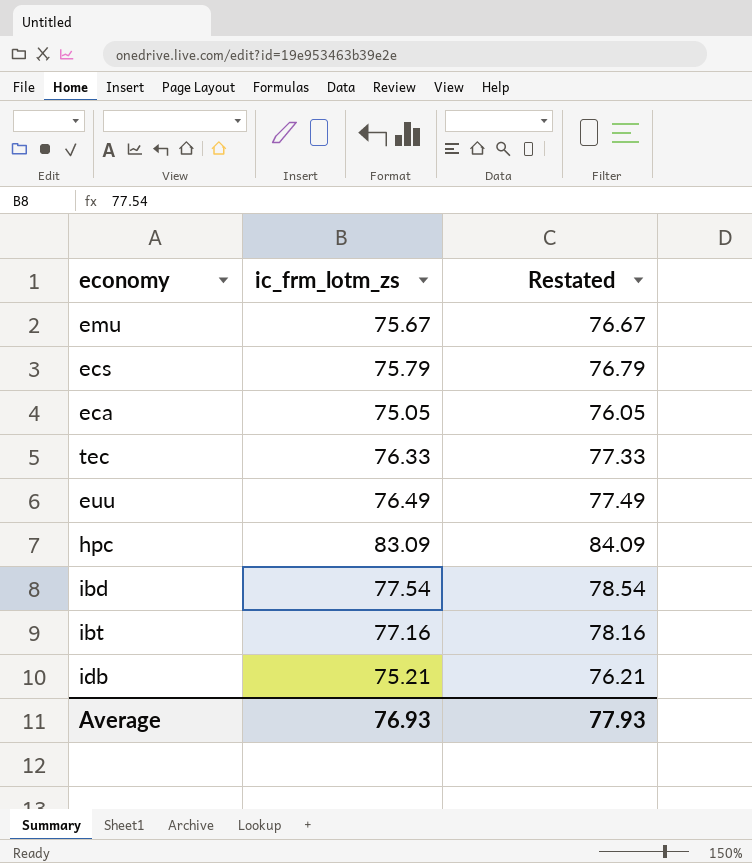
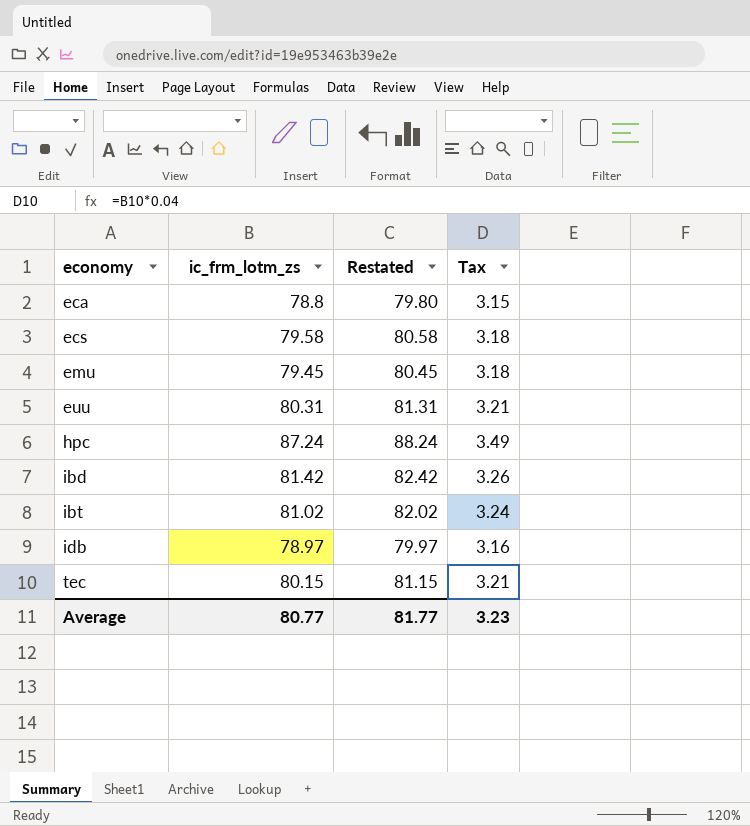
row order: none -> economy ascending
column Tax | formula: none -> [ic_frm_lotm_zs] * 0.04
eca | ic_frm_lotm_zs: 75.05 -> 78.8
eca | Restated: 76.05 -> 79.80
ecs | ic_frm_lotm_zs: 75.79 -> 79.58
ecs | Restated: 76.79 -> 80.58
emu | ic_frm_lotm_zs: 75.67 -> 79.45
emu | Restated: 76.67 -> 80.45
euu | ic_frm_lotm_zs: 76.49 -> 80.31
euu | Restated: 77.49 -> 81.31
hpc | ic_frm_lotm_zs: 83.09 -> 87.24
hpc | Restated: 84.09 -> 88.24
ibd | ic_frm_lotm_zs: 77.54 -> 81.42
ibd | Restated: 78.54 -> 82.42
ibt | ic_frm_lotm_zs: 77.16 -> 81.02
ibt | Restated: 78.16 -> 82.02
idb | ic_frm_lotm_zs: 75.21 -> 78.97
idb | Restated: 76.21 -> 79.97
tec | ic_frm_lotm_zs: 76.33 -> 80.15
tec | Restated: 77.33 -> 81.15
Average | ic_frm_lotm_zs: 76.93 -> 80.77
Average | Restated: 77.93 -> 81.77

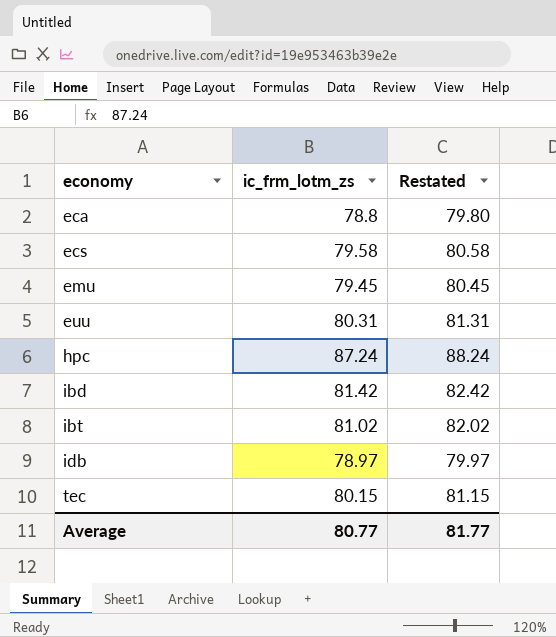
column Tax | formula: [ic_frm_lotm_zs] * 0.04 -> none

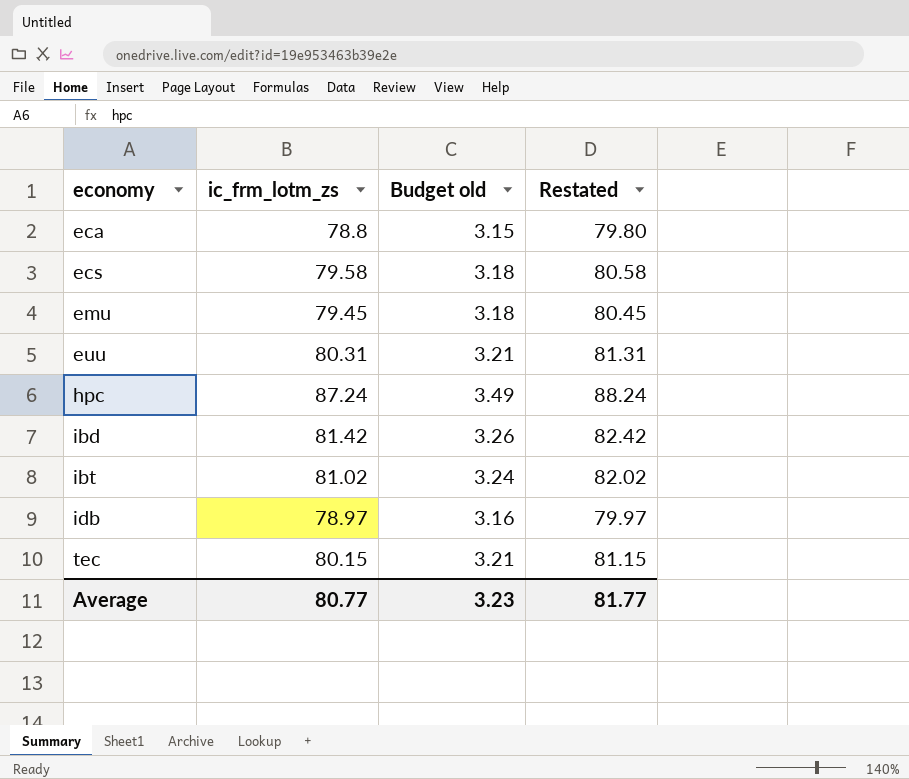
column Budget old | formula: none -> [ic_frm_lotm_zs] * 0.04

